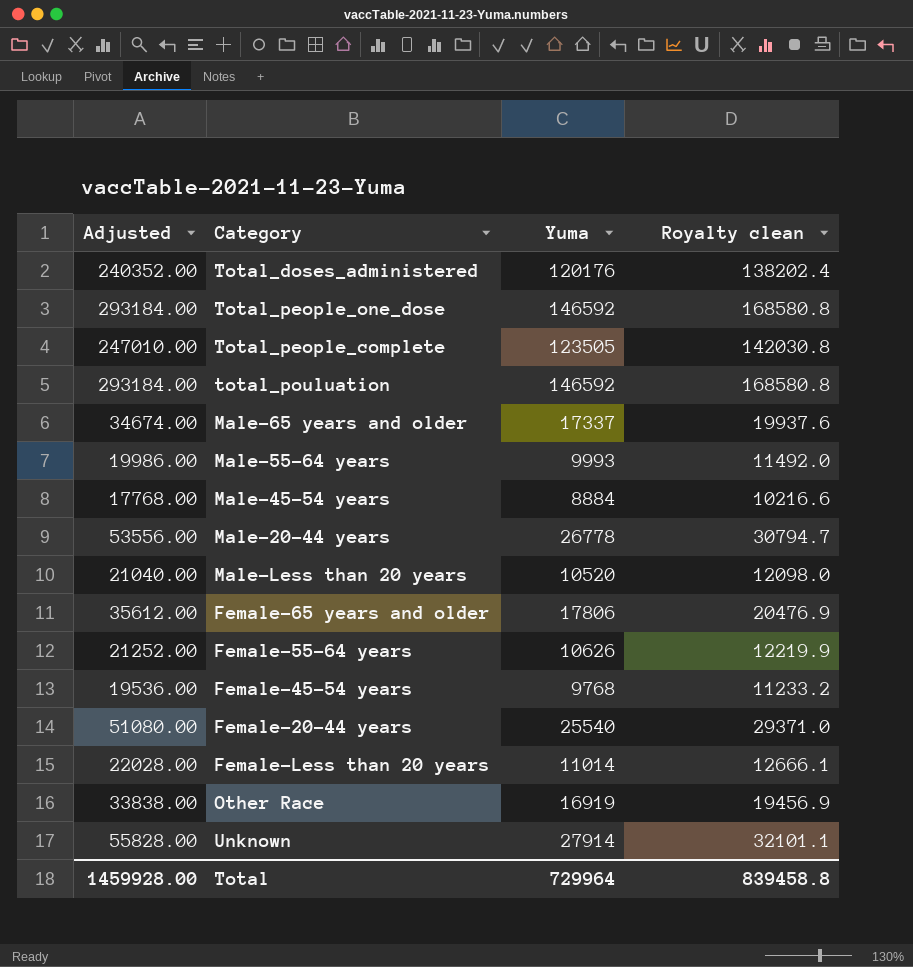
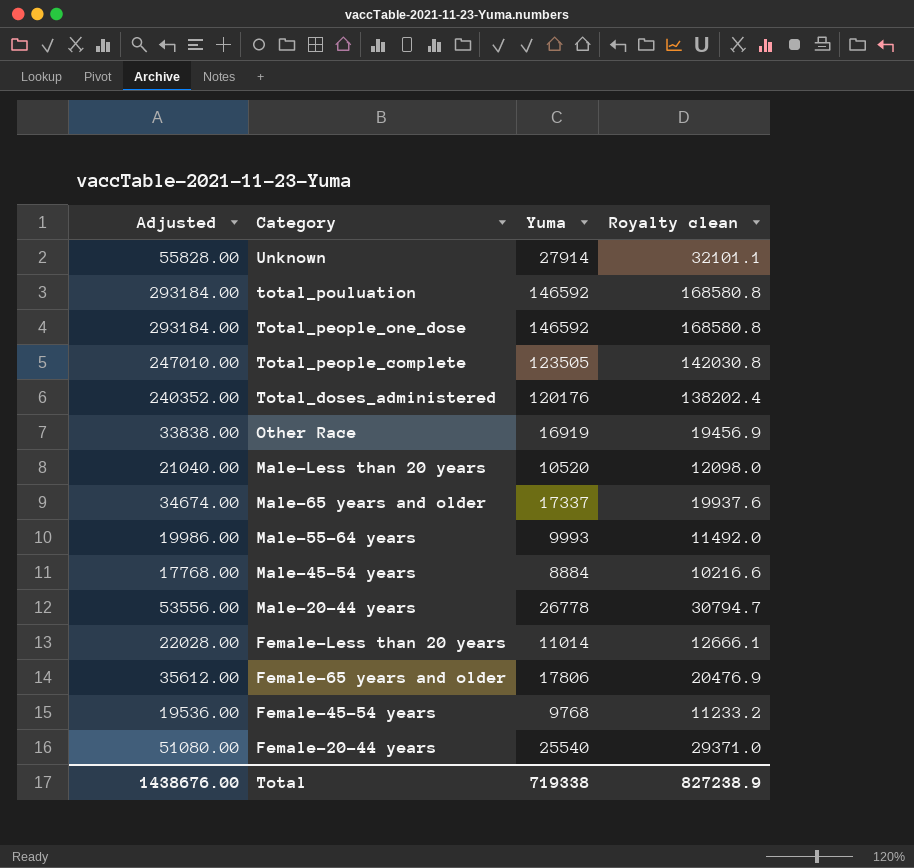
row order: none -> Category descending
row Female-55-64 years: 21252.00 | 10626 | 12219.9 -> none
Total | Adjusted: 1459928.00 -> 1438676.00
Total | Yuma: 729964 -> 719338
Total | Royalty clean: 839458.8 -> 827238.9

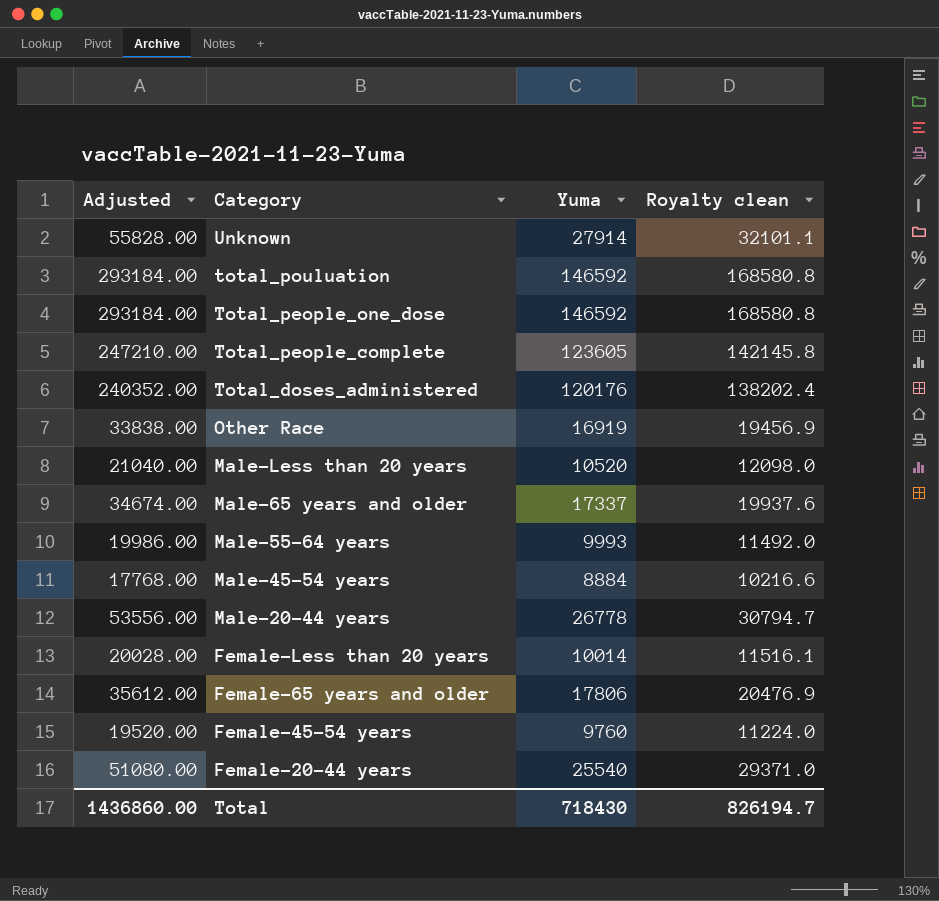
Total_people_complete | Adjusted: 247010.00 -> 247210.00
Total_people_complete | Yuma: 123505 -> 123605
Total_people_complete | Royalty clean: 142030.8 -> 142145.8
Female-Less than 20 years | Adjusted: 22028.00 -> 20028.00
Female-Less than 20 years | Yuma: 11014 -> 10014
Female-Less than 20 years | Royalty clean: 12666.1 -> 11516.1
Female-45-54 years | Adjusted: 19536.00 -> 19520.00
Female-45-54 years | Yuma: 9768 -> 9760
Female-45-54 years | Royalty clean: 11233.2 -> 11224.0
Total | Adjusted: 1438676.00 -> 1436860.00
Total | Yuma: 719338 -> 718430
Total | Royalty clean: 827238.9 -> 826194.7

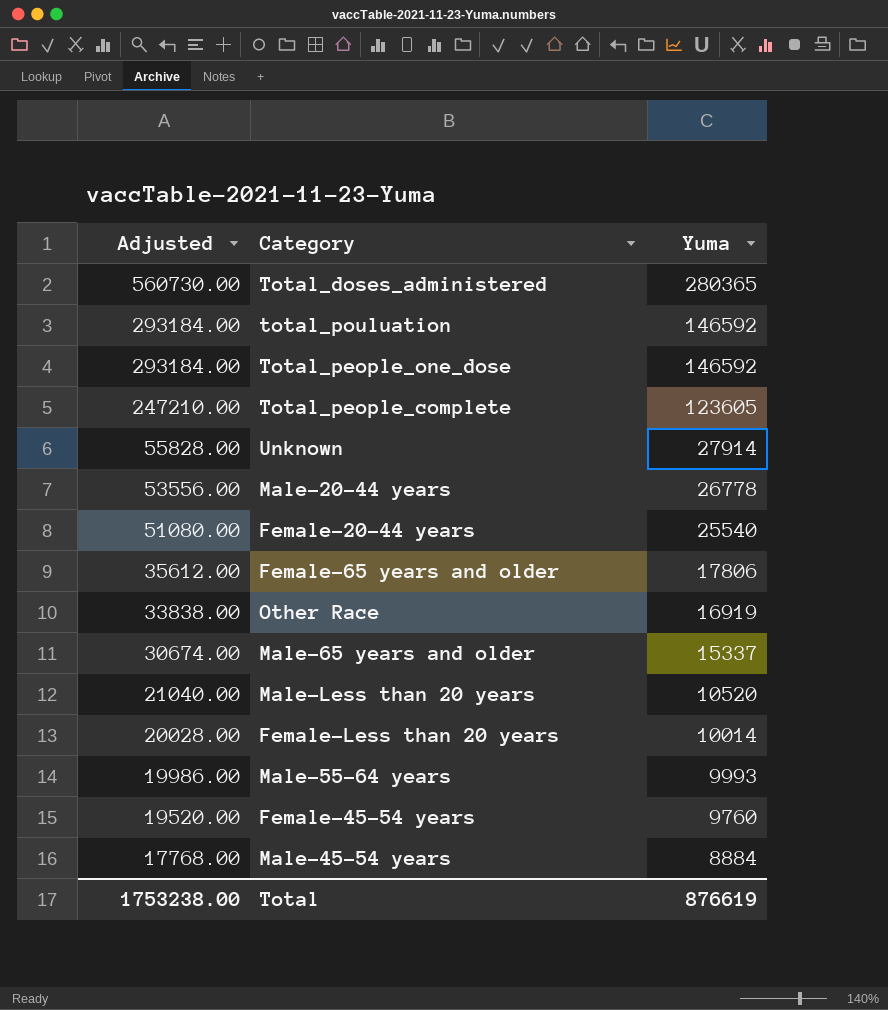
row order: Category descending -> Adjusted descending
column Royalty clean | formula: [Yuma] * 1.15 -> none
Total_doses_administered | Adjusted: 240352.00 -> 560730.00
Total_doses_administered | Yuma: 120176 -> 280365
Male-65 years and older | Adjusted: 34674.00 -> 30674.00
Male-65 years and older | Yuma: 17337 -> 15337
Total | Adjusted: 1436860.00 -> 1753238.00
Total | Yuma: 718430 -> 876619

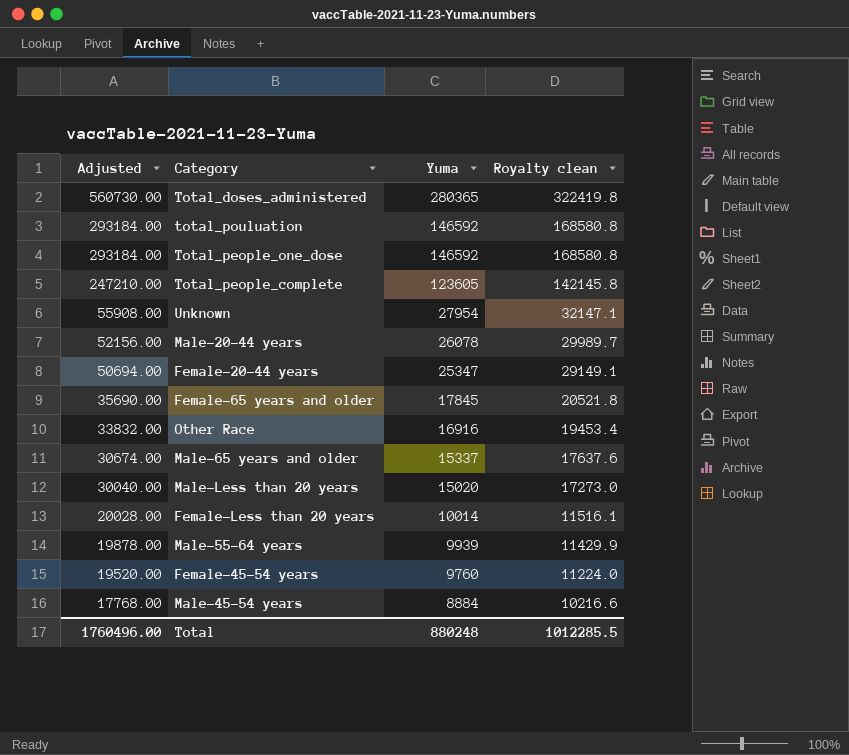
column Royalty clean | formula: none -> [Yuma] * 1.15
Unknown | Adjusted: 55828.00 -> 55908.00
Unknown | Yuma: 27914 -> 27954
Male-20-44 years | Adjusted: 53556.00 -> 52156.00
Male-20-44 years | Yuma: 26778 -> 26078
Female-20-44 years | Adjusted: 51080.00 -> 50694.00
Female-20-44 years | Yuma: 25540 -> 25347
Female-65 years and older | Adjusted: 35612.00 -> 35690.00
Female-65 years and older | Yuma: 17806 -> 17845
Other Race | Adjusted: 33838.00 -> 33832.00
Other Race | Yuma: 16919 -> 16916
Male-Less than 20 years | Adjusted: 21040.00 -> 30040.00
Male-Less than 20 years | Yuma: 10520 -> 15020
Male-55-64 years | Adjusted: 19986.00 -> 19878.00
Male-55-64 years | Yuma: 9993 -> 9939
Total | Adjusted: 1753238.00 -> 1760496.00
Total | Yuma: 876619 -> 880248

